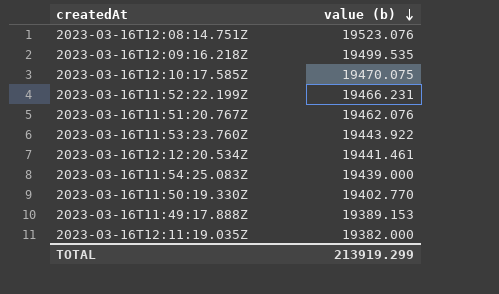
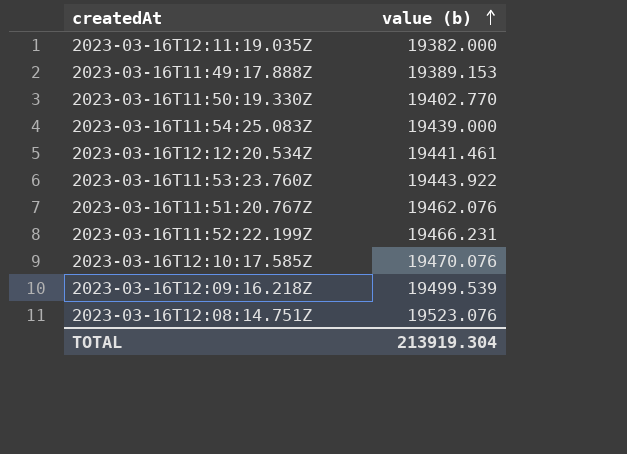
row order: value (b) descending -> value (b) ascending
2023-03-16T12:10:17.585Z | value (b): 19470.075 -> 19470.076
2023-03-16T12:09:16.218Z | value (b): 19499.535 -> 19499.539
TOTAL | value (b): 213919.299 -> 213919.304

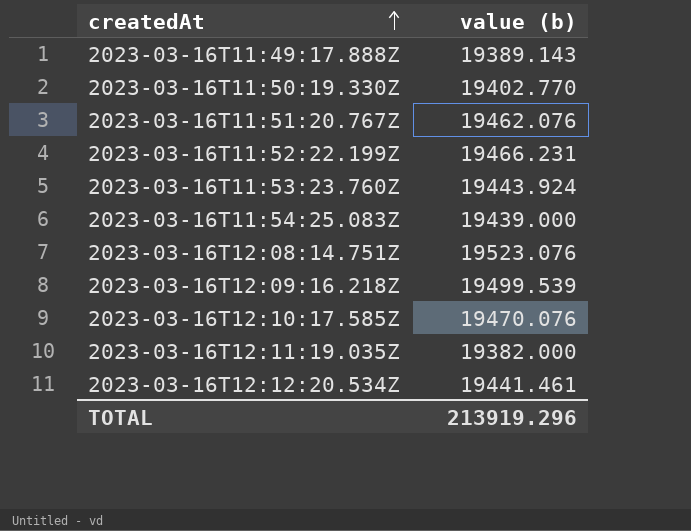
row order: value (b) ascending -> createdAt ascending
2023-03-16T11:49:17.888Z | value (b): 19389.153 -> 19389.143
2023-03-16T11:53:23.760Z | value (b): 19443.922 -> 19443.924
TOTAL | value (b): 213919.304 -> 213919.296

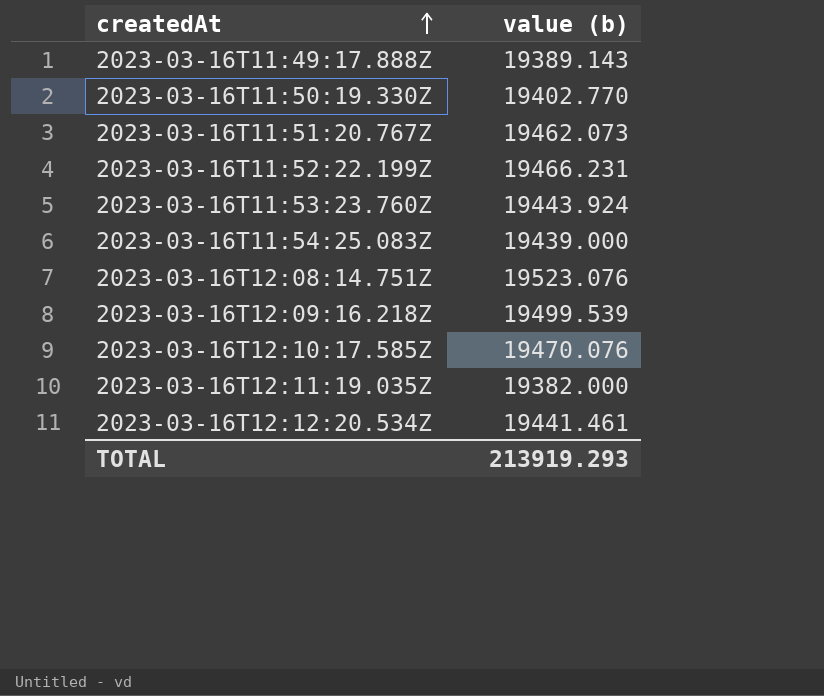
2023-03-16T11:51:20.767Z | value (b): 19462.076 -> 19462.073
TOTAL | value (b): 213919.296 -> 213919.293

